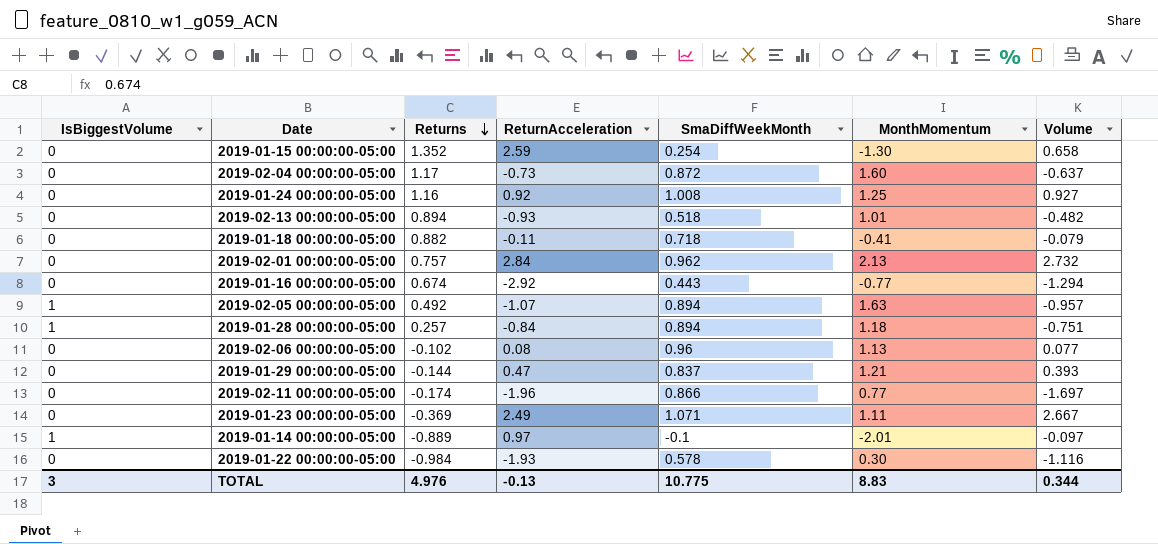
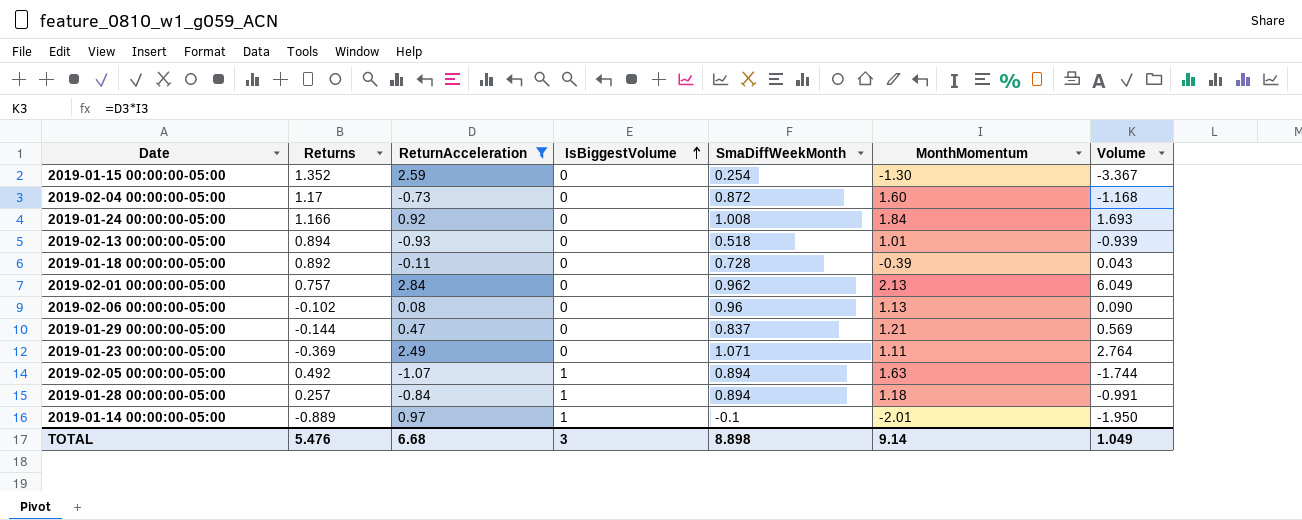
filter: none -> ReturnAcceleration >= -1.07
row order: Returns descending -> IsBiggestVolume ascending
column IsBiggestVolume | position: 1 -> 4
column Volume | formula: [ReturnAcceleration] * [SmaDiffWeekMonth] -> [ReturnAcceleration] * [MonthMomentum]
2019-01-24 00:00:00-05:00 | Returns: 1.16 -> 1.166
2019-01-24 00:00:00-05:00 | MonthMomentum: 1.25 -> 1.84
2019-01-18 00:00:00-05:00 | Returns: 0.882 -> 0.892
2019-01-18 00:00:00-05:00 | SmaDiffWeekMonth: 0.718 -> 0.728
2019-01-18 00:00:00-05:00 | MonthMomentum: -0.41 -> -0.39
TOTAL | Returns: 4.976 -> 5.476
TOTAL | ReturnAcceleration: -0.13 -> 6.68
TOTAL | SmaDiffWeekMonth: 10.775 -> 8.898
TOTAL | MonthMomentum: 8.83 -> 9.14
TOTAL | Volume: 0.344 -> 1.049

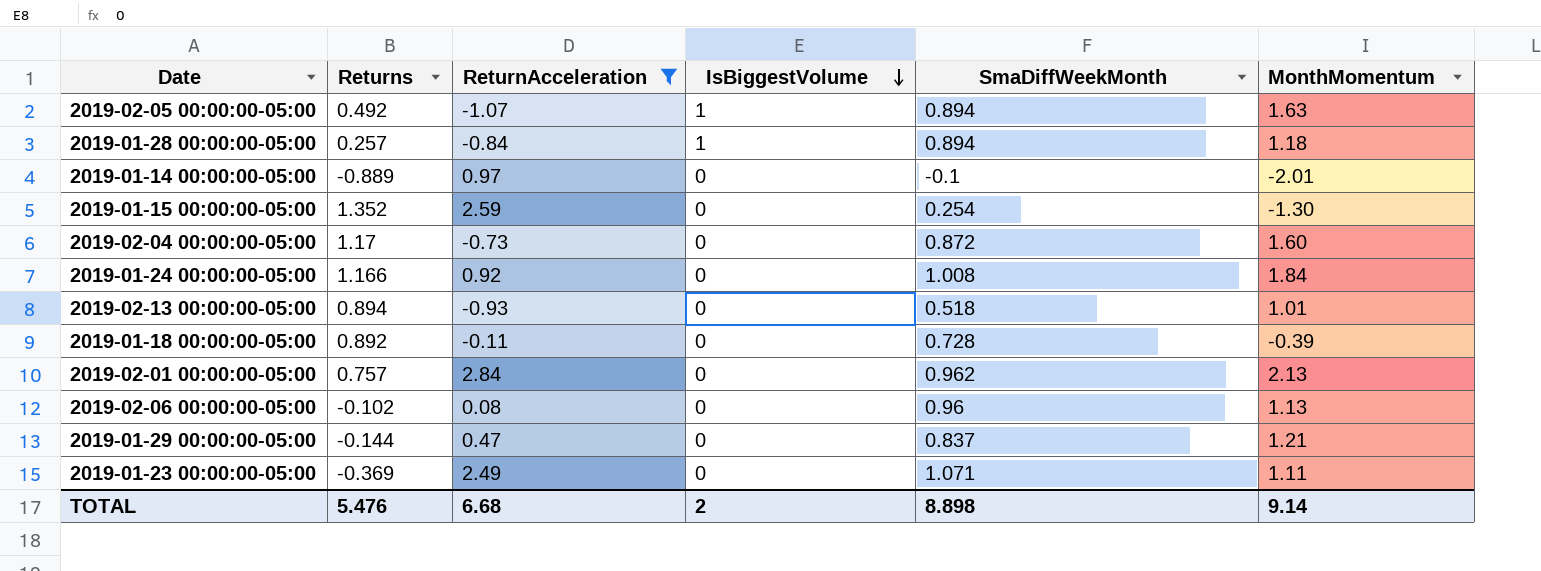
row order: IsBiggestVolume ascending -> IsBiggestVolume descending
column Volume | formula: [ReturnAcceleration] * [MonthMomentum] -> none
2019-01-14 00:00:00-05:00 | IsBiggestVolume: 1 -> 0
TOTAL | IsBiggestVolume: 3 -> 2

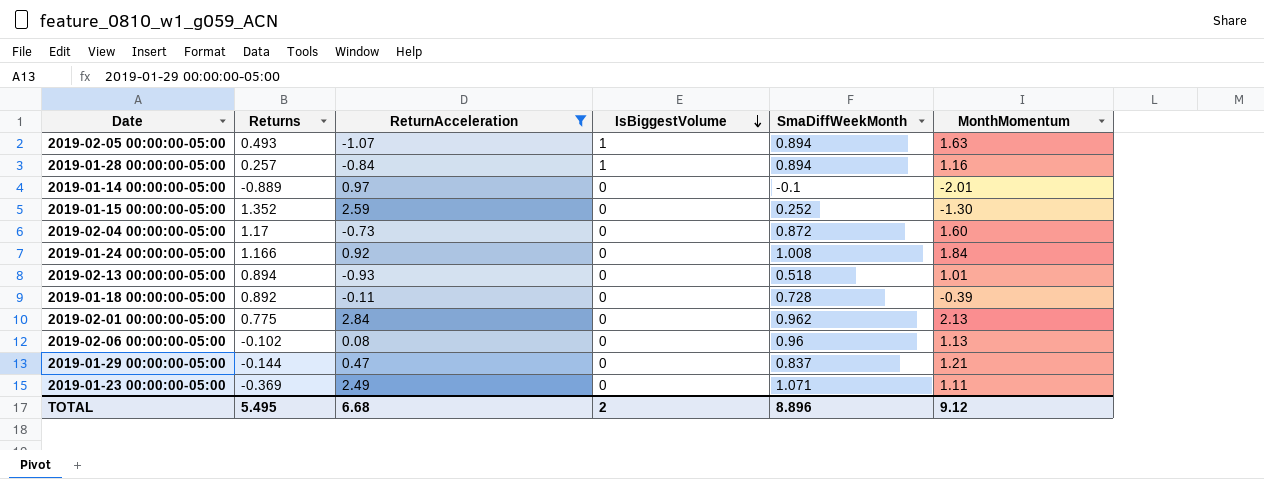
2019-02-05 00:00:00-05:00 | Returns: 0.492 -> 0.493
2019-01-28 00:00:00-05:00 | MonthMomentum: 1.18 -> 1.16
2019-01-15 00:00:00-05:00 | SmaDiffWeekMonth: 0.254 -> 0.252
2019-02-01 00:00:00-05:00 | Returns: 0.757 -> 0.775
TOTAL | Returns: 5.476 -> 5.495
TOTAL | SmaDiffWeekMonth: 8.898 -> 8.896
TOTAL | MonthMomentum: 9.14 -> 9.12

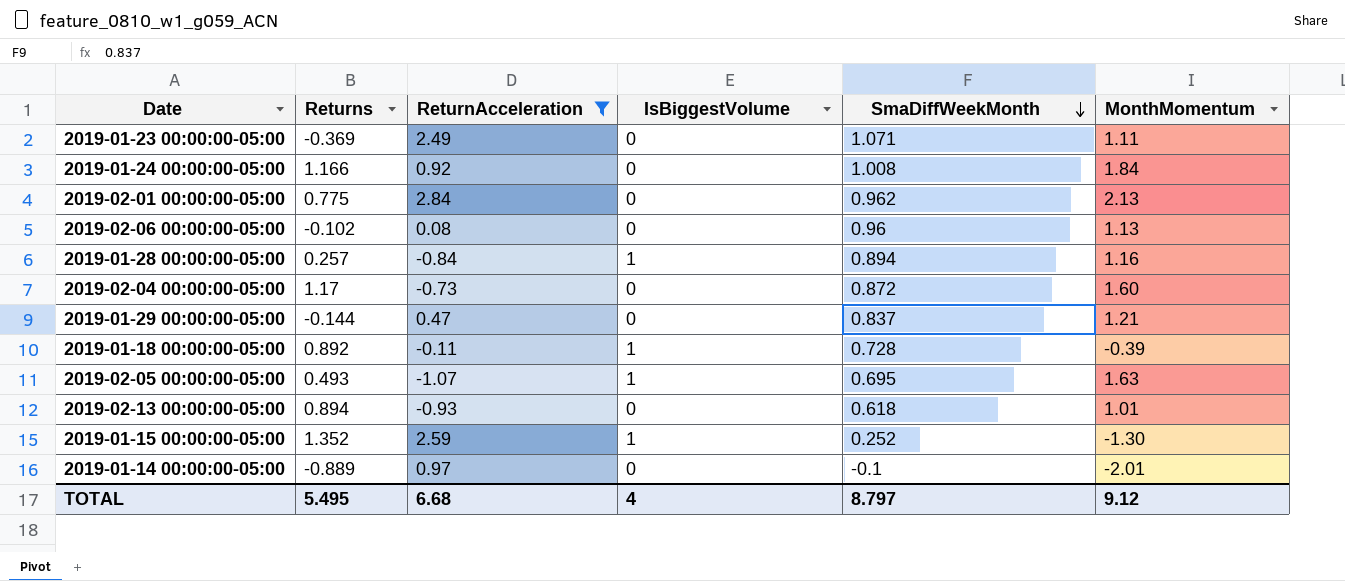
row order: IsBiggestVolume descending -> SmaDiffWeekMonth descending
2019-01-18 00:00:00-05:00 | IsBiggestVolume: 0 -> 1
2019-02-05 00:00:00-05:00 | SmaDiffWeekMonth: 0.894 -> 0.695
2019-02-13 00:00:00-05:00 | SmaDiffWeekMonth: 0.518 -> 0.618
2019-01-15 00:00:00-05:00 | IsBiggestVolume: 0 -> 1
TOTAL | IsBiggestVolume: 2 -> 4
TOTAL | SmaDiffWeekMonth: 8.896 -> 8.797

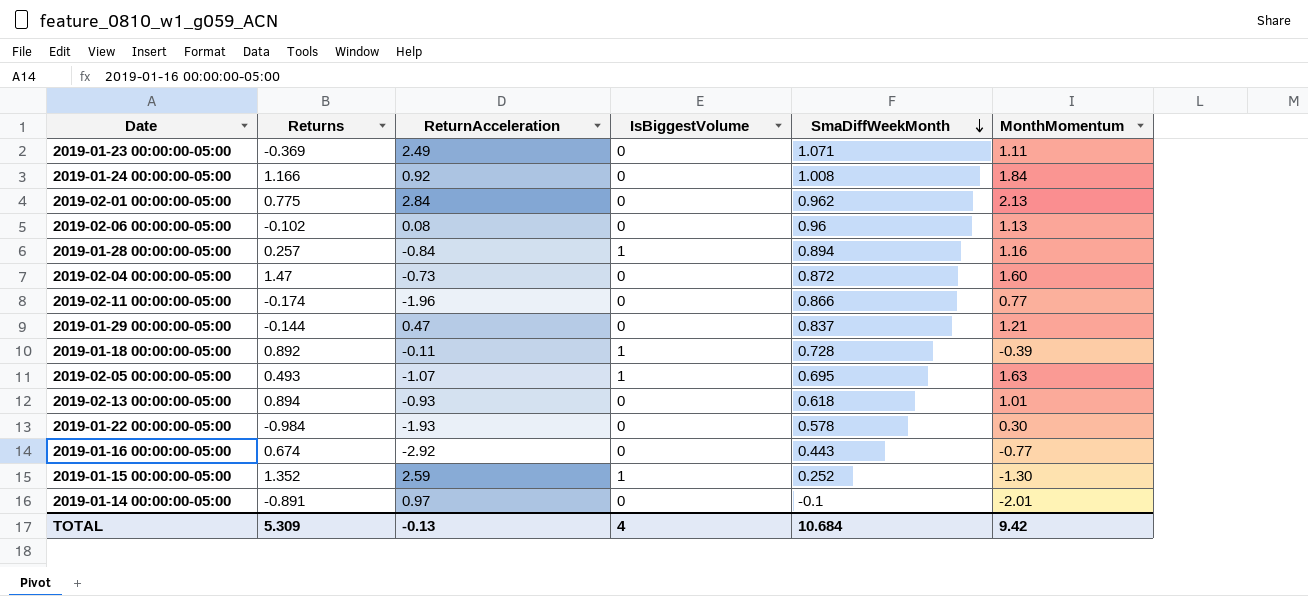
filter: ReturnAcceleration >= -1.07 -> none
2019-02-04 00:00:00-05:00 | Returns: 1.17 -> 1.47
2019-01-14 00:00:00-05:00 | Returns: -0.889 -> -0.891
TOTAL | Returns: 5.495 -> 5.309
TOTAL | ReturnAcceleration: 6.68 -> -0.13
TOTAL | SmaDiffWeekMonth: 8.797 -> 10.684
TOTAL | MonthMomentum: 9.12 -> 9.42

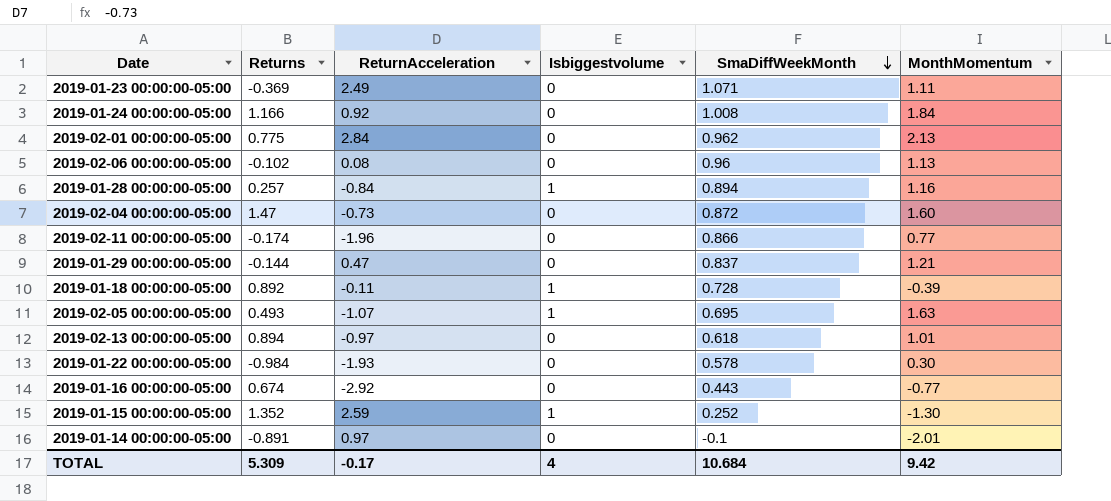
column name: IsBiggestVolume -> Isbiggestvolume
2019-02-13 00:00:00-05:00 | ReturnAcceleration: -0.93 -> -0.97
TOTAL | ReturnAcceleration: -0.13 -> -0.17

